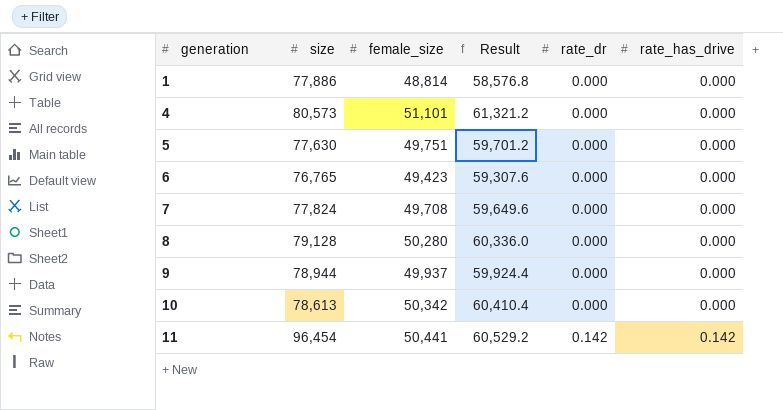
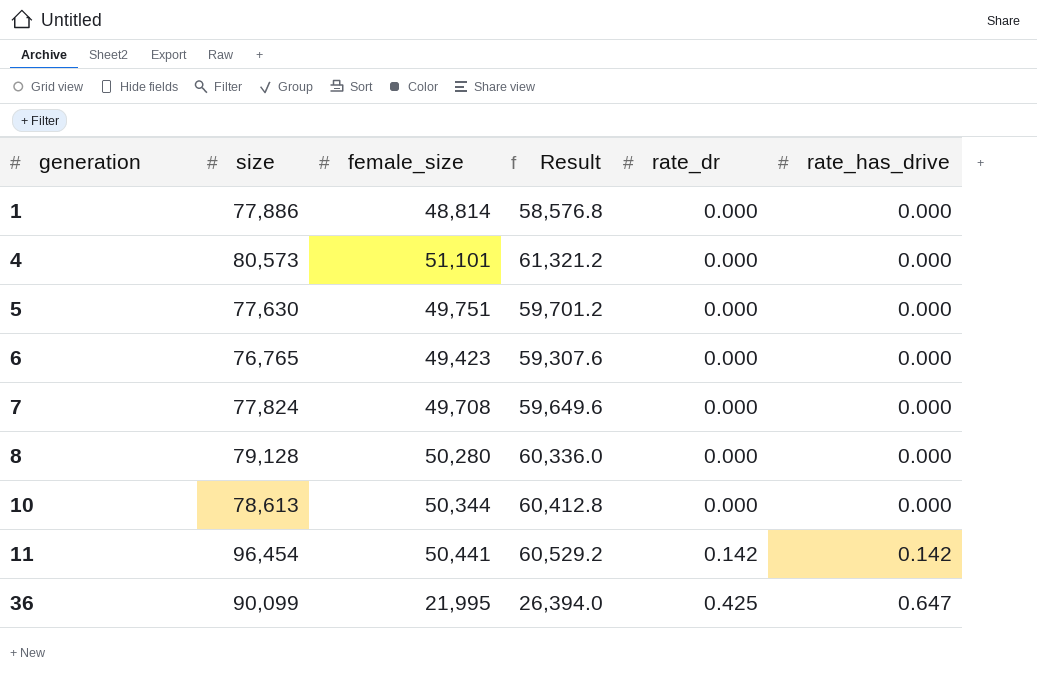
row 9: 78,944 | 49,937 | 59,924.4 | 0.000 | 0.000 -> none
10 | female_size: 50,342 -> 50,344
10 | Result: 60,410.4 -> 60,412.8
row 36: none -> 90,099 | 21,995 | 26,394.0 | 0.425 | 0.647

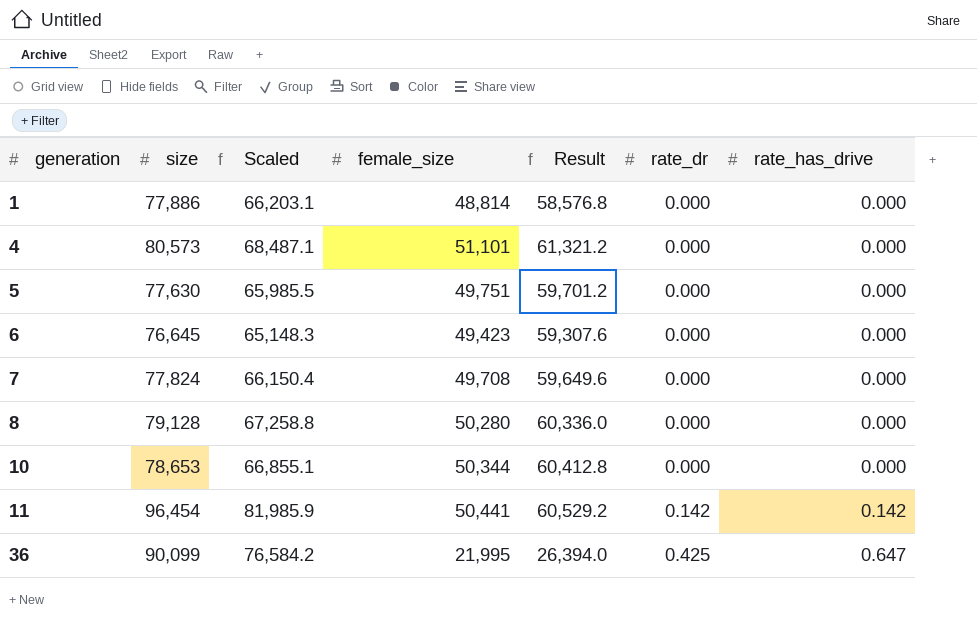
column Scaled | formula: none -> [size] * 0.85
6 | size: 76,765 -> 76,645
10 | size: 78,613 -> 78,653

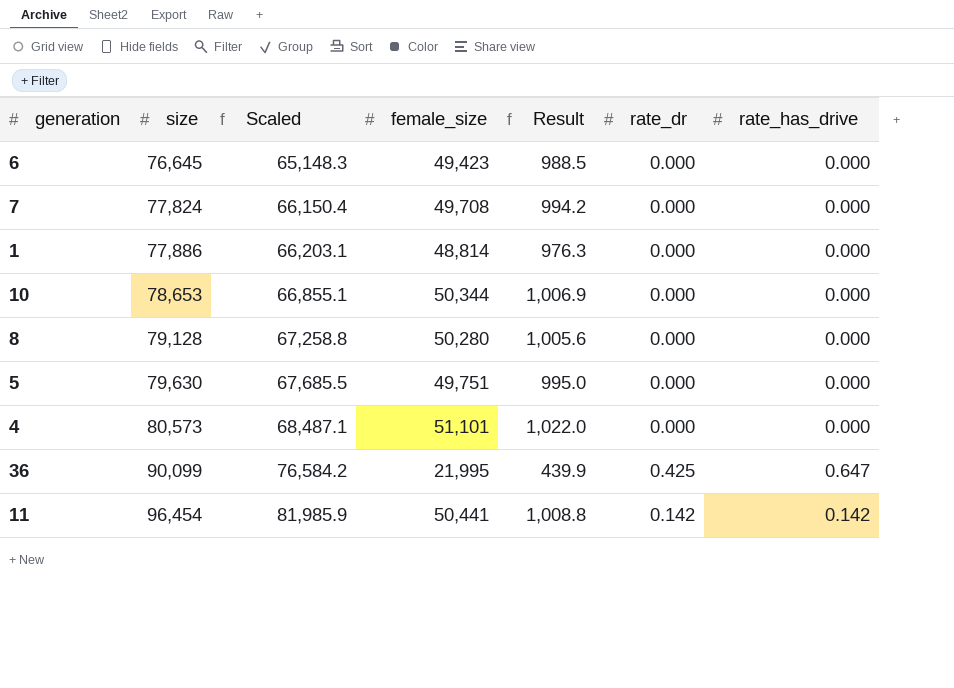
row order: generation ascending -> size ascending
column Result | formula: [female_size] * 1.2 -> [female_size] * 0.02
5 | size: 77,630 -> 79,630
5 | Scaled: 65,985.5 -> 67,685.5

